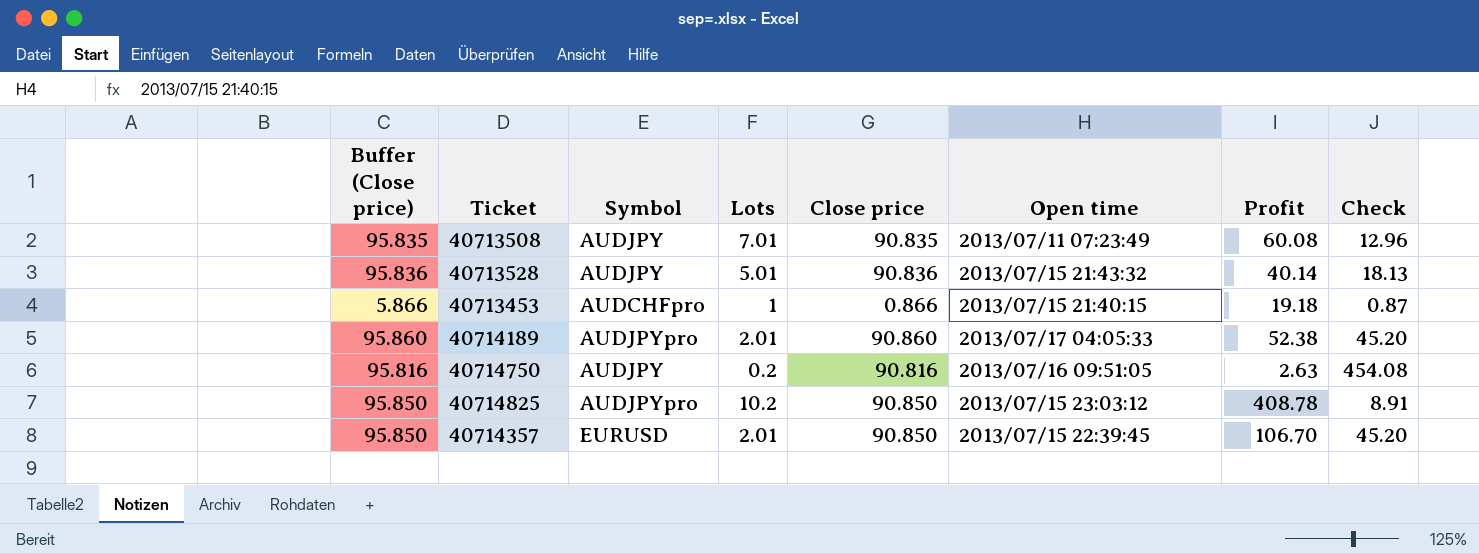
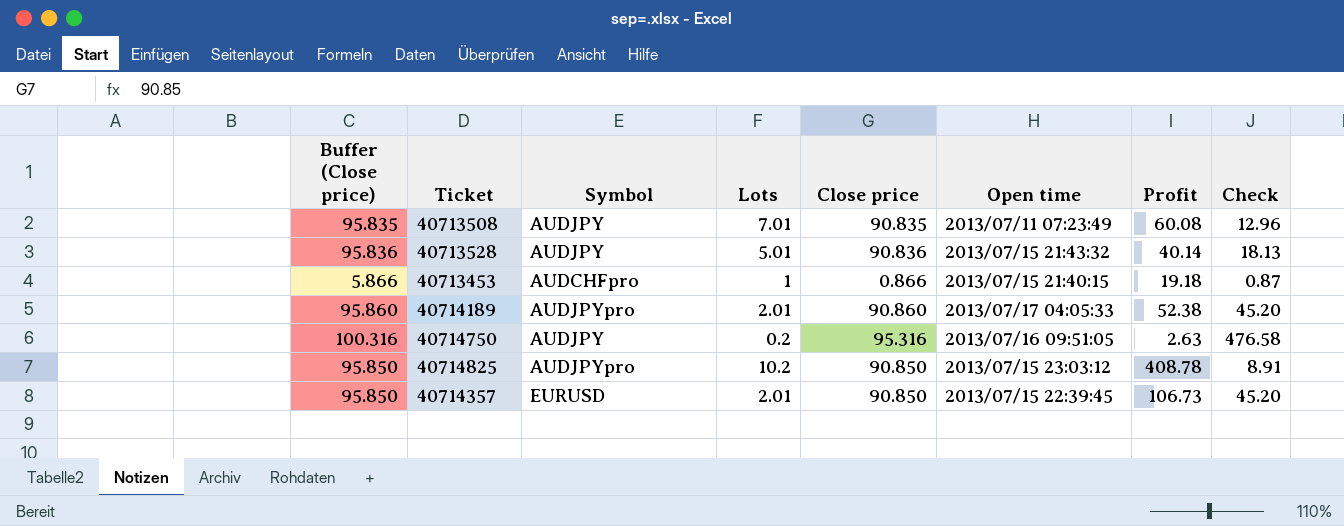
40714750 | Buffer (Close price): 95.816 -> 100.316
40714750 | Close price: 90.816 -> 95.316
40714750 | Check: 454.08 -> 476.58
40714357 | Profit: 106.70 -> 106.73

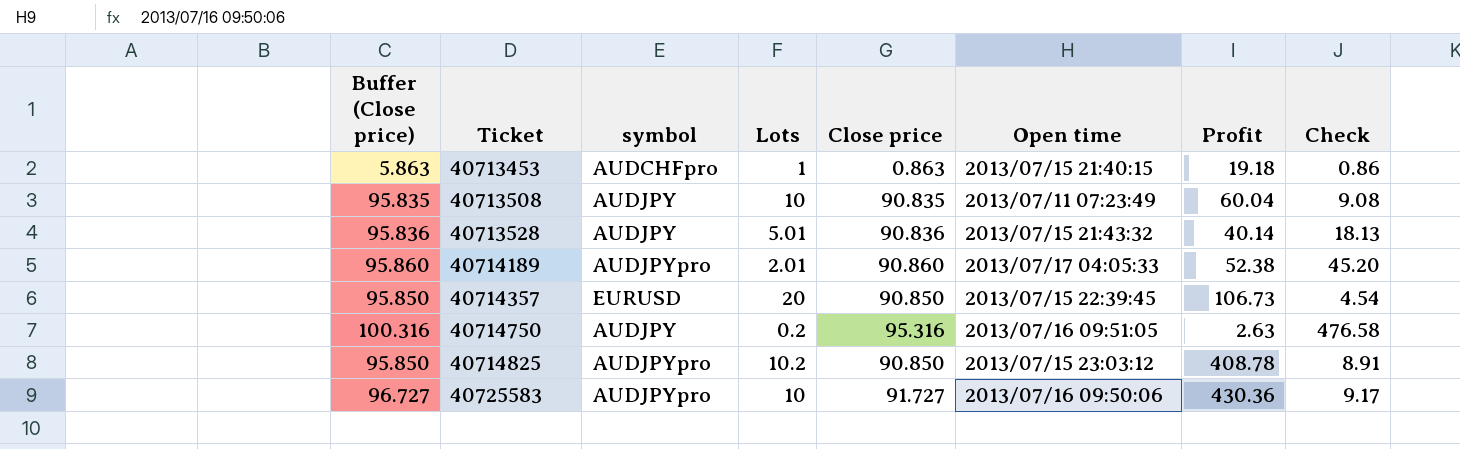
row order: none -> Ticket ascending
column name: Symbol -> symbol
40713453 | Buffer (Close price): 5.866 -> 5.863
40713453 | Close price: 0.866 -> 0.863
40713453 | Check: 0.87 -> 0.86
40713508 | Lots: 7.01 -> 10
40713508 | Profit: 60.08 -> 60.04
40713508 | Check: 12.96 -> 9.08
40714357 | Lots: 2.01 -> 20
40714357 | Check: 45.20 -> 4.54
row 40725583: none -> 96.727 | AUDJPYpro | 10 | 91.727 | 2013/07/16 09:50:06 | 430.36 | 9.17

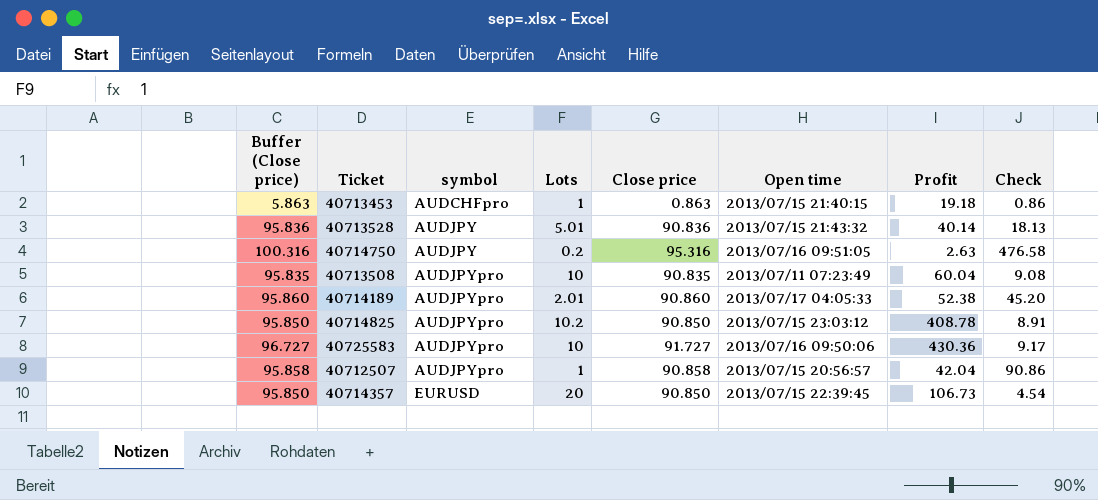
row order: Ticket ascending -> symbol ascending
40713508 | symbol: AUDJPY -> AUDJPYpro
row 40712507: none -> 95.858 | AUDJPYpro | 1 | 90.858 | 2013/07/15 20:56:57 | 42.04 | 90.86

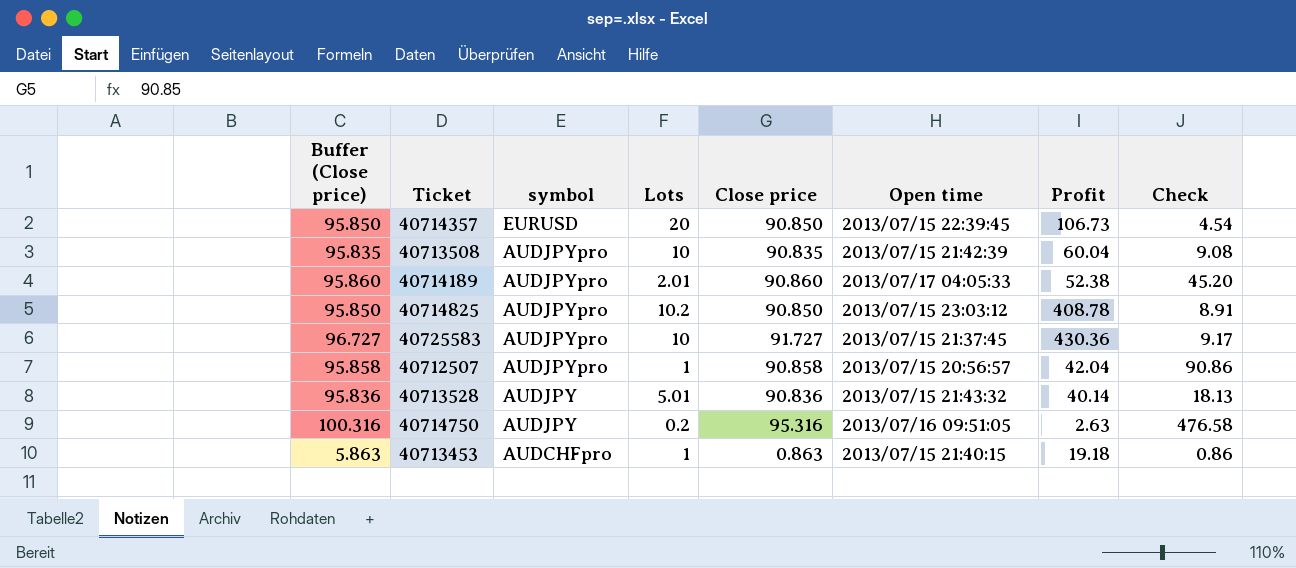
row order: symbol ascending -> symbol descending
40713508 | Open time: 2013/07/11 07:23:49 -> 2013/07/15 21:42:39
40725583 | Open time: 2013/07/16 09:50:06 -> 2013/07/15 21:37:45

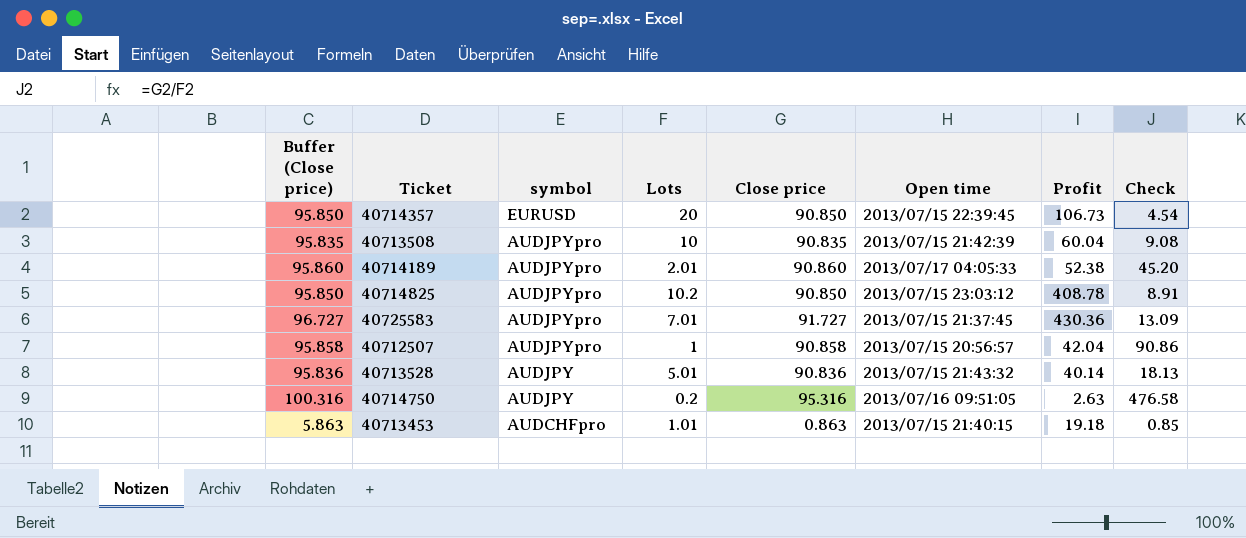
40725583 | Lots: 10 -> 7.01
40725583 | Check: 9.17 -> 13.09
40713453 | Lots: 1 -> 1.01
40713453 | Check: 0.86 -> 0.85

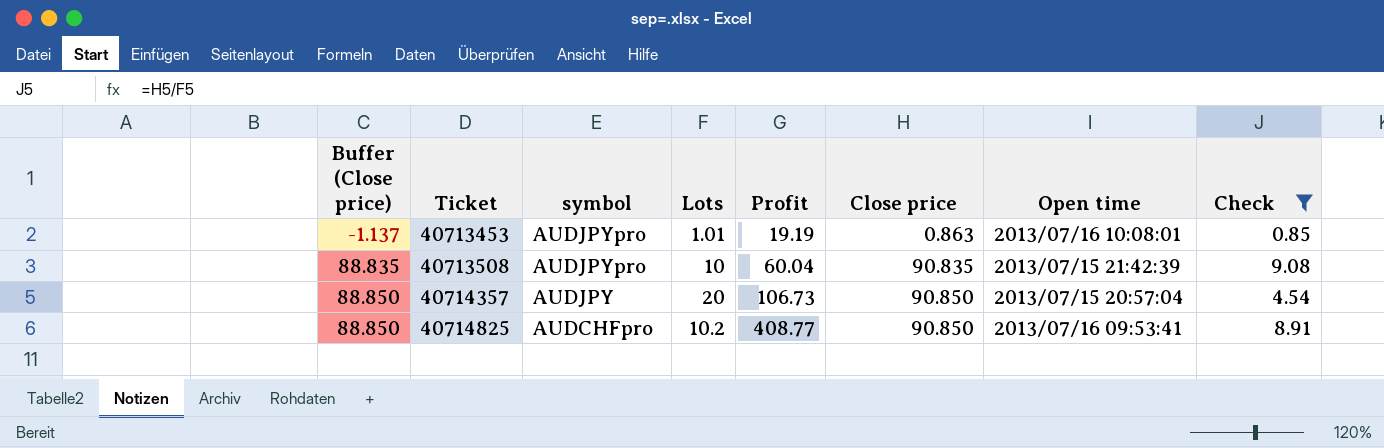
filter: none -> Check <= 9.08
row order: symbol descending -> Buffer (Close price) ascending
column Buffer (Close price) | formula: [Close price] + 5 -> [Close price] - 2
column Profit | position: 7 -> 5
40713453 | symbol: AUDCHFpro -> AUDJPYpro
40713453 | Profit: 19.18 -> 19.19
40713453 | Open time: 2013/07/15 21:40:15 -> 2013/07/16 10:08:01
40714357 | symbol: EURUSD -> AUDJPY
40714357 | Open time: 2013/07/15 22:39:45 -> 2013/07/15 20:57:04
40714825 | symbol: AUDJPYpro -> AUDCHFpro
40714825 | Profit: 408.78 -> 408.77
40714825 | Open time: 2013/07/15 23:03:12 -> 2013/07/16 09:53:41

